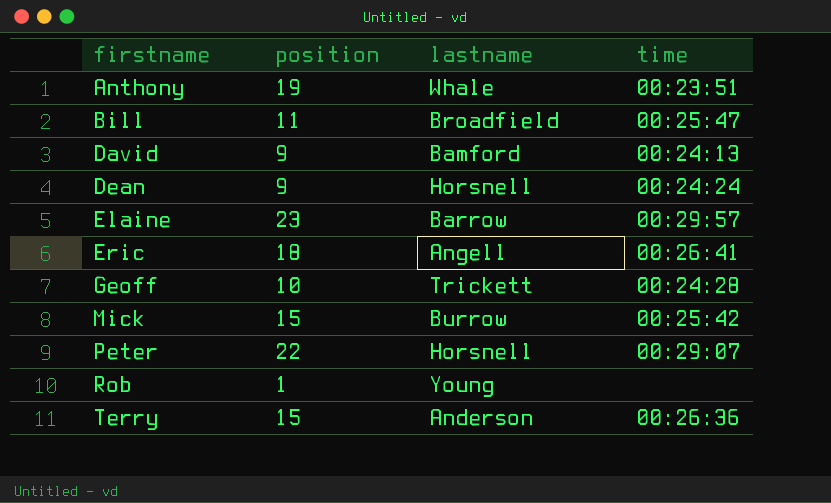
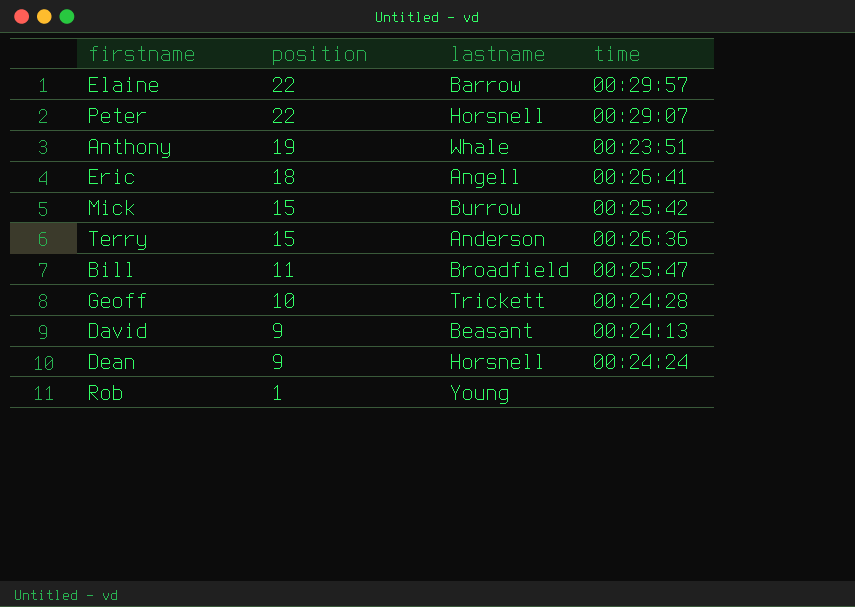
row order: firstname ascending -> position descending
Elaine | position: 23 -> 22
David | lastname: Bamford -> Beasant

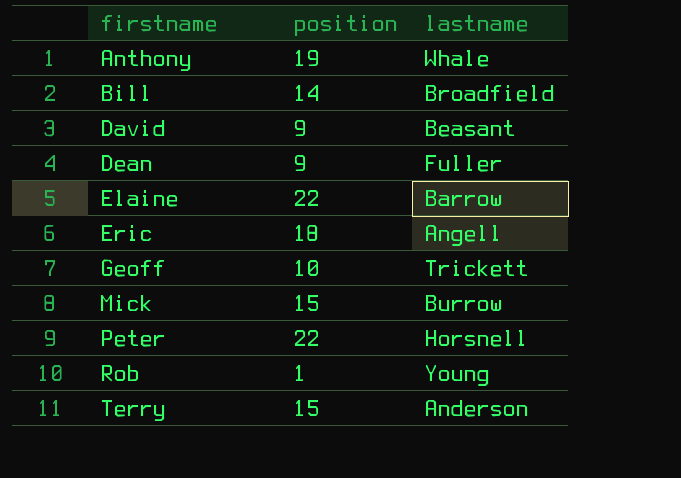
row order: position descending -> firstname ascending
column time | position: 4 -> none
Bill | position: 11 -> 14
Dean | lastname: Horsnell -> Fuller

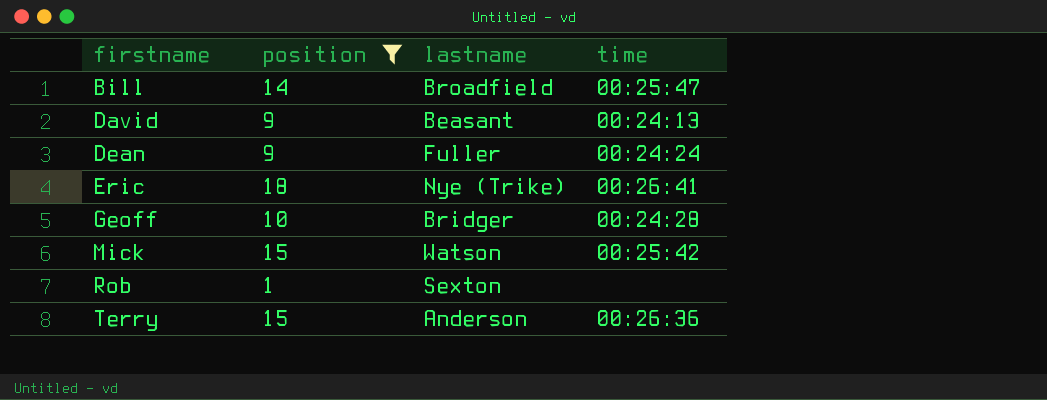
filter: none -> position <= 18
column time | position: none -> 4
Eric | lastname: Angell -> Nye (Trike)
Geoff | lastname: Trickett -> Bridger
Mick | lastname: Burrow -> Watson
Rob | lastname: Young -> Sexton

